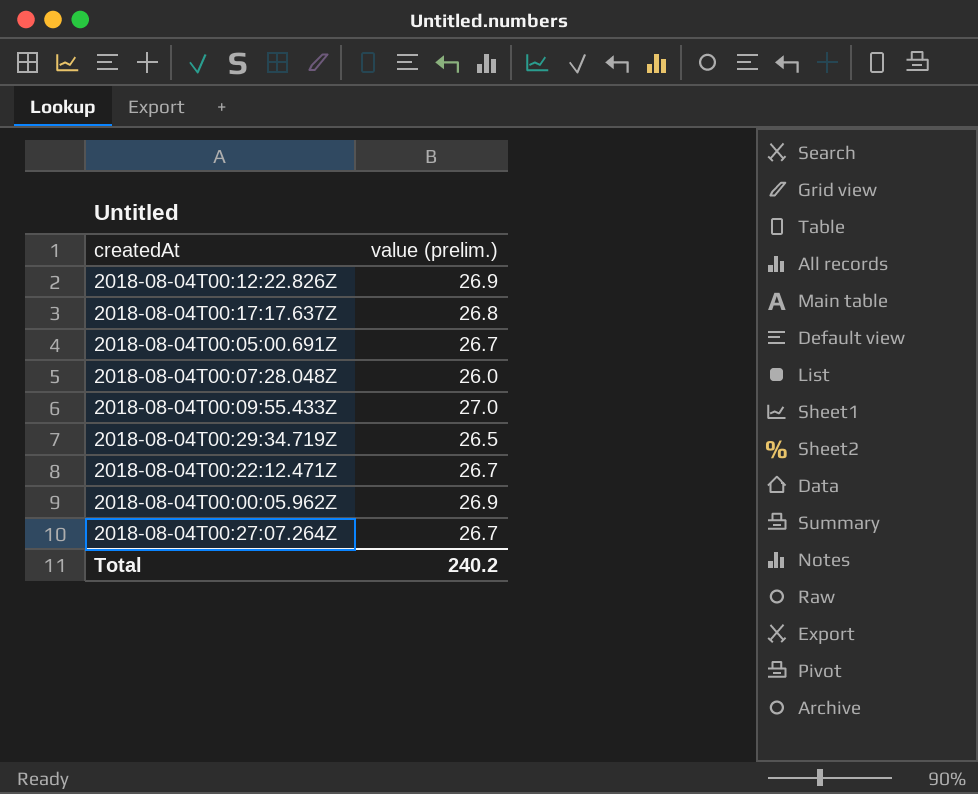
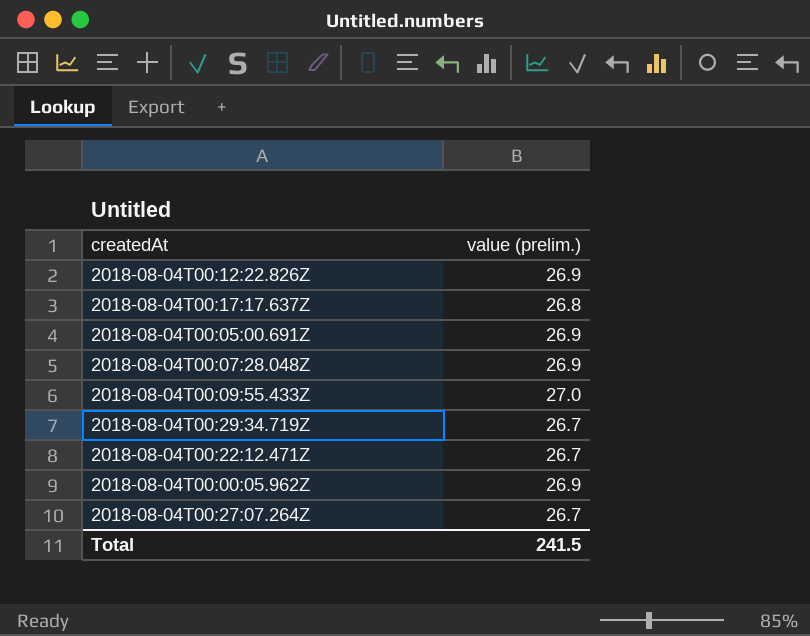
2018-08-04T00:05:00.691Z | value (prelim.): 26.7 -> 26.9
2018-08-04T00:07:28.048Z | value (prelim.): 26.0 -> 26.9
2018-08-04T00:29:34.719Z | value (prelim.): 26.5 -> 26.7
Total | value (prelim.): 240.2 -> 241.5

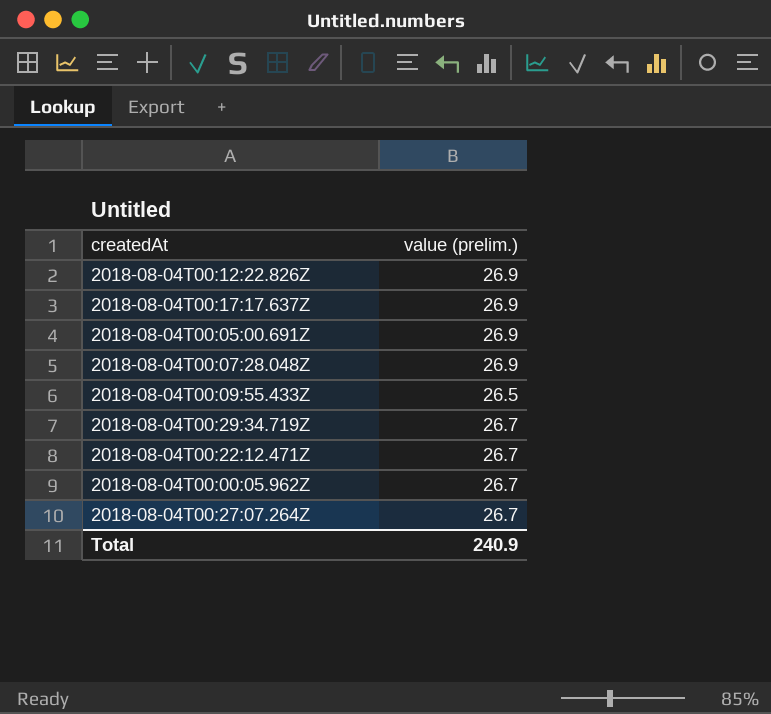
2018-08-04T00:17:17.637Z | value (prelim.): 26.8 -> 26.9
2018-08-04T00:09:55.433Z | value (prelim.): 27.0 -> 26.5
2018-08-04T00:00:05.962Z | value (prelim.): 26.9 -> 26.7
Total | value (prelim.): 241.5 -> 240.9

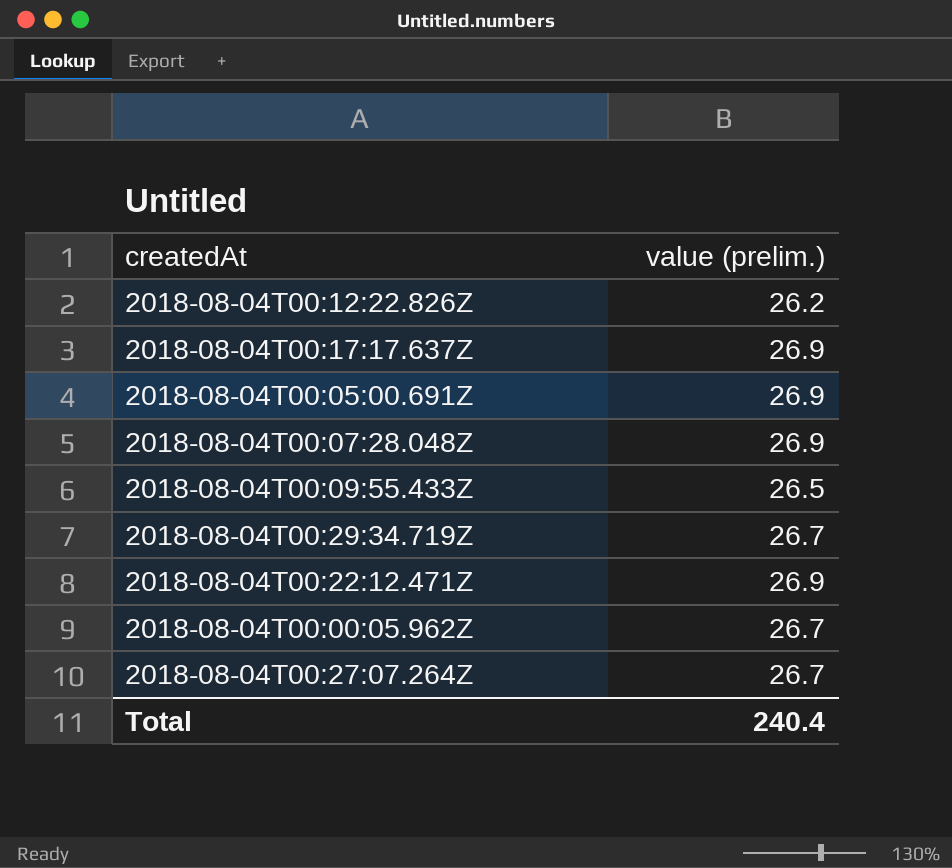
2018-08-04T00:12:22.826Z | value (prelim.): 26.9 -> 26.2
2018-08-04T00:22:12.471Z | value (prelim.): 26.7 -> 26.9
Total | value (prelim.): 240.9 -> 240.4

